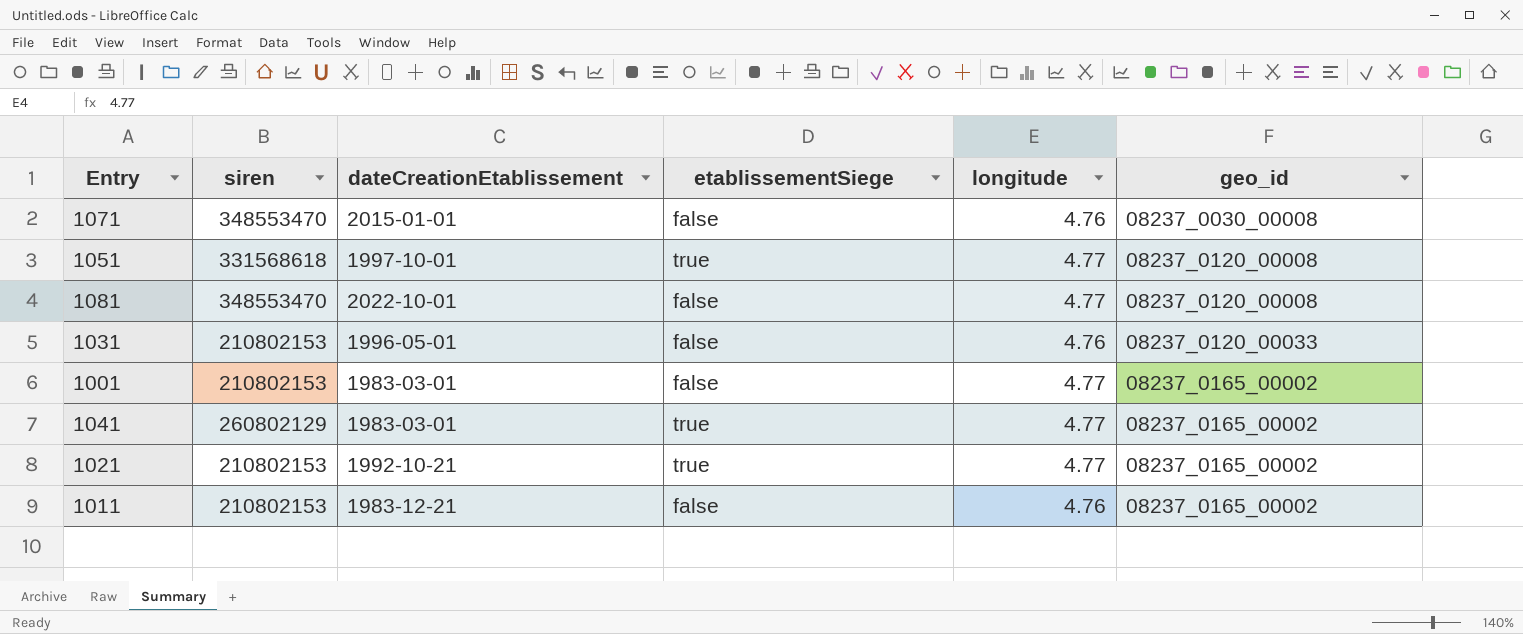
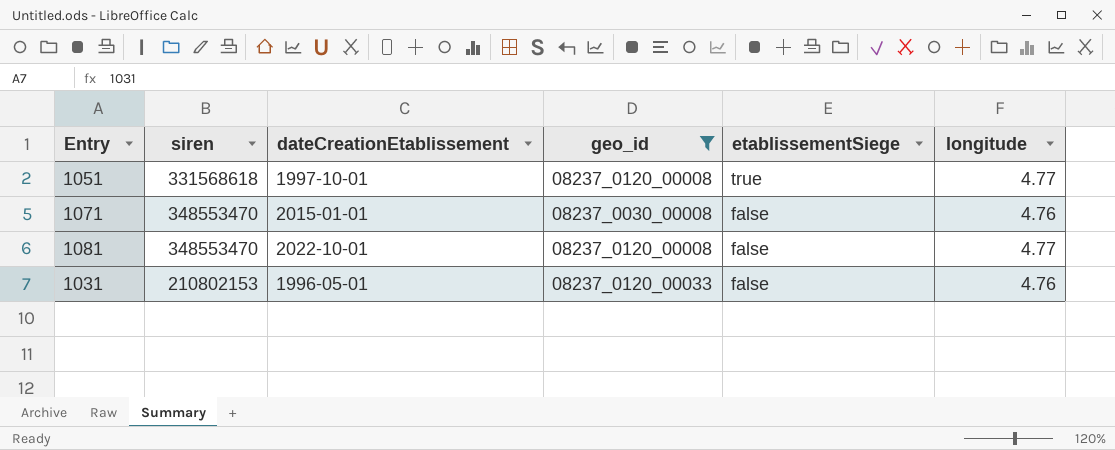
filter: none -> geo_id != 08237_0165_00002
row order: geo_id ascending -> etablissementSiege descending
column geo_id | position: 6 -> 4

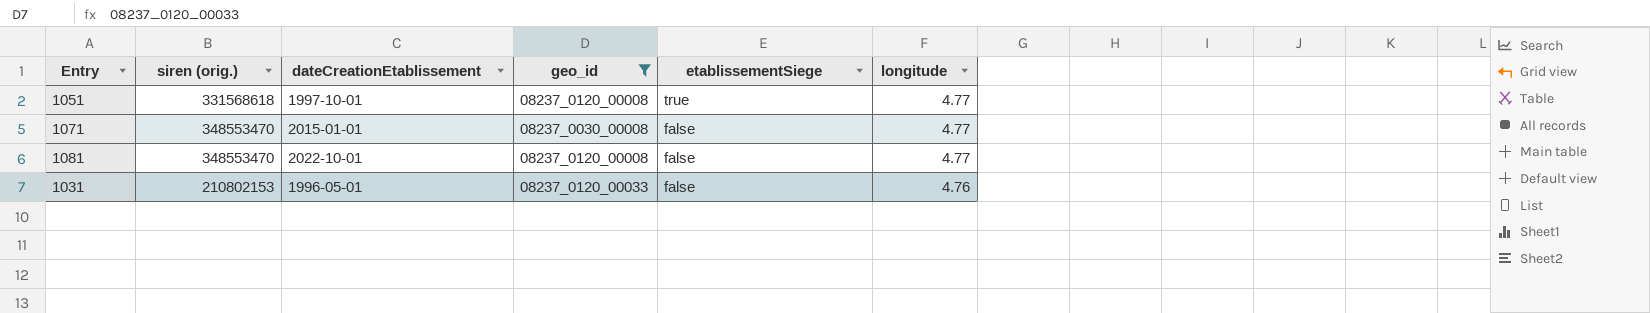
column name: siren -> siren (orig.)
1071 | longitude: 4.76 -> 4.77

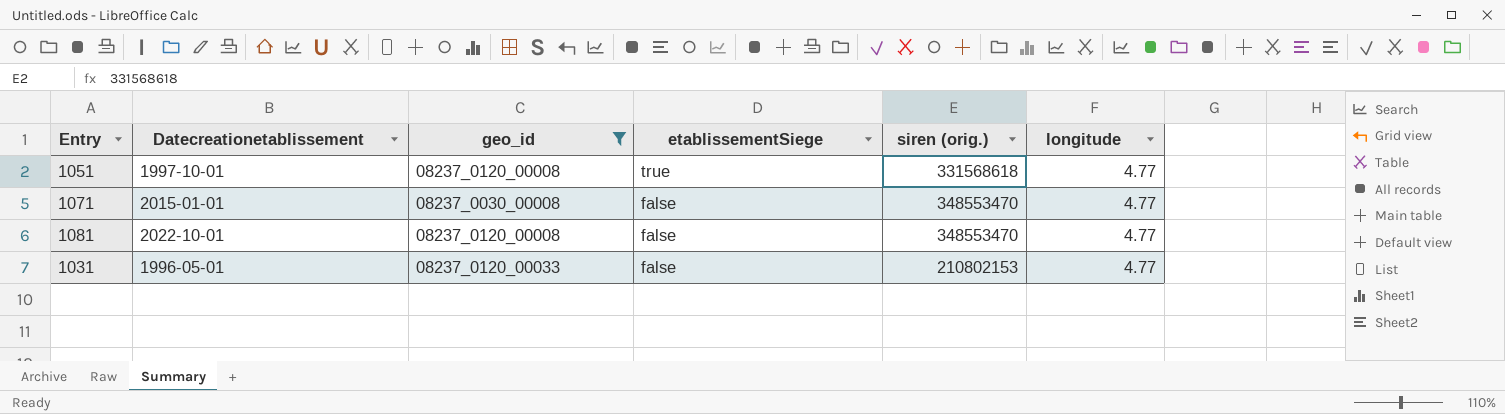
column name: dateCreationEtablissement -> Datecreationetablissement
column siren (orig.) | position: 2 -> 5
1031 | longitude: 4.76 -> 4.77

